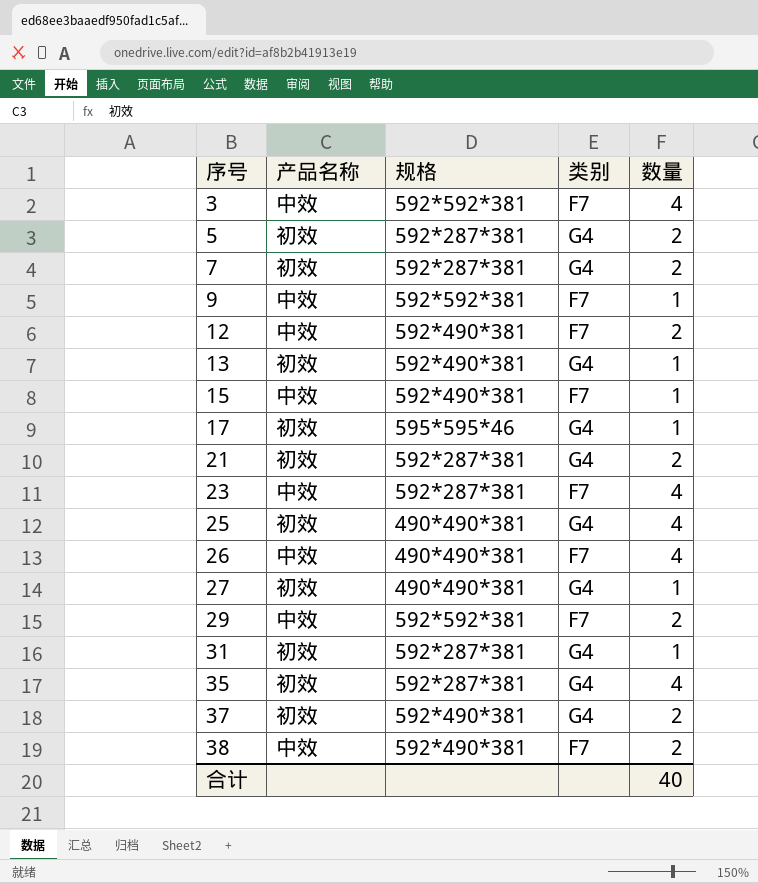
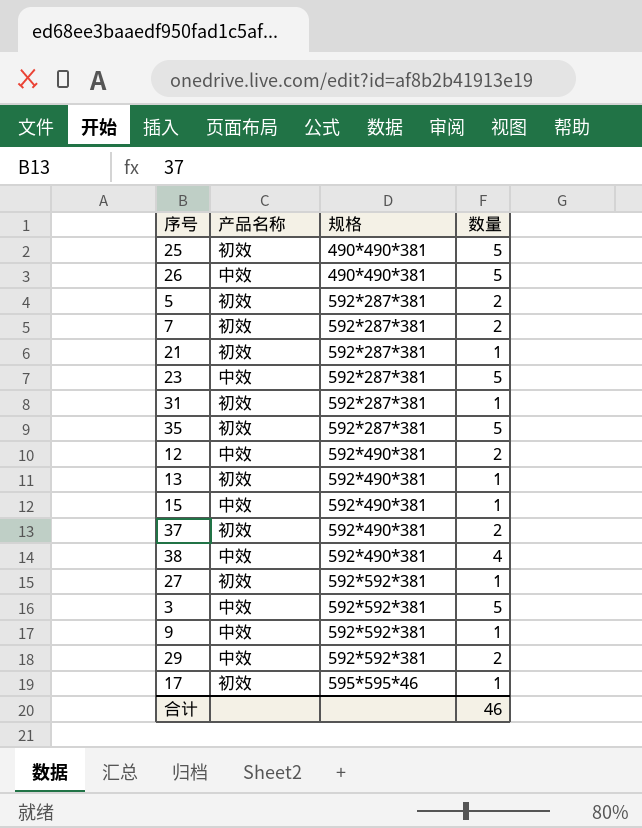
row order: 序号 ascending -> 规格 ascending
column 类别 | position: 4 -> none
25 | 数量: 4 -> 5
26 | 数量: 4 -> 5
21 | 数量: 2 -> 1
23 | 数量: 4 -> 5
35 | 数量: 4 -> 5
38 | 数量: 2 -> 4
27 | 规格: 490*490*381 -> 592*592*381
3 | 数量: 4 -> 5
合计 | 数量: 40 -> 46

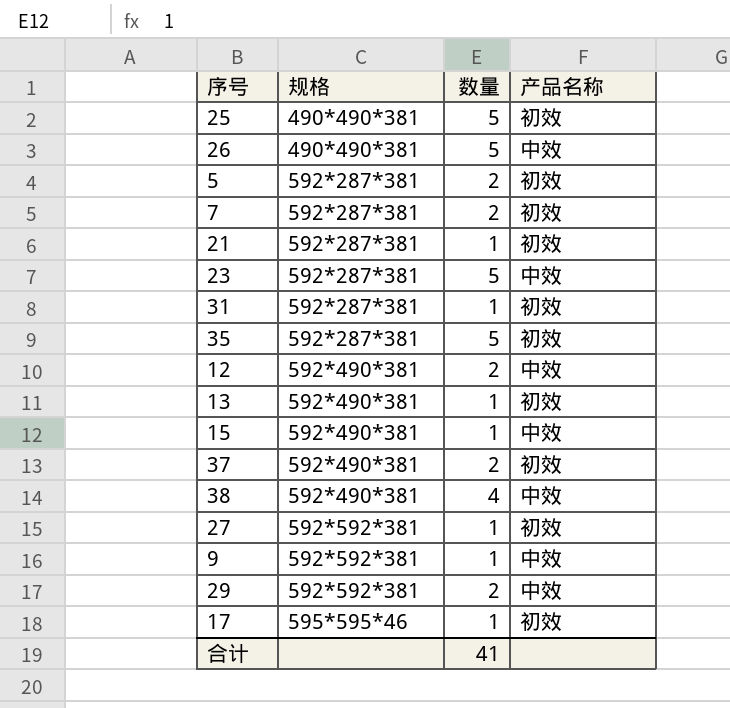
column 产品名称 | position: 2 -> 4
row 3: 中效 | 592*592*381 | 5 -> none
合计 | 数量: 46 -> 41

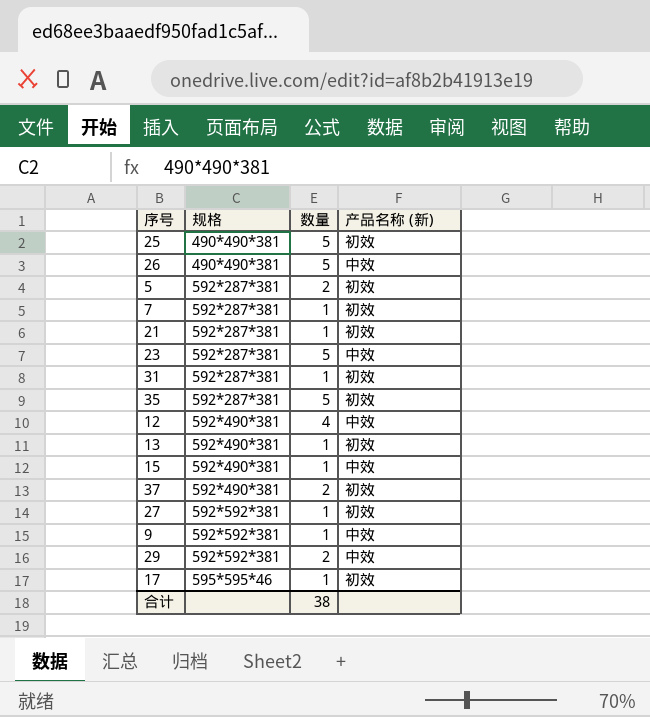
column name: 产品名称 -> 产品名称 (新)
row 38: 592*490*381 | 4 | 中效 -> none
7 | 数量: 2 -> 1
12 | 数量: 2 -> 4
合计 | 数量: 41 -> 38

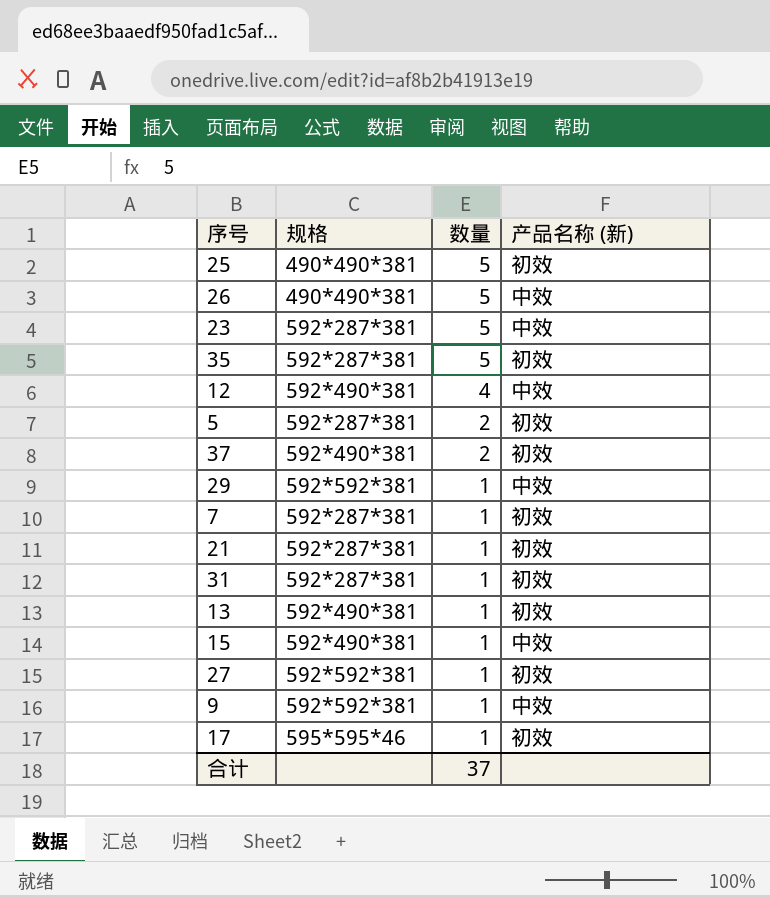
row order: 规格 ascending -> 数量 descending
29 | 数量: 2 -> 1
合计 | 数量: 38 -> 37

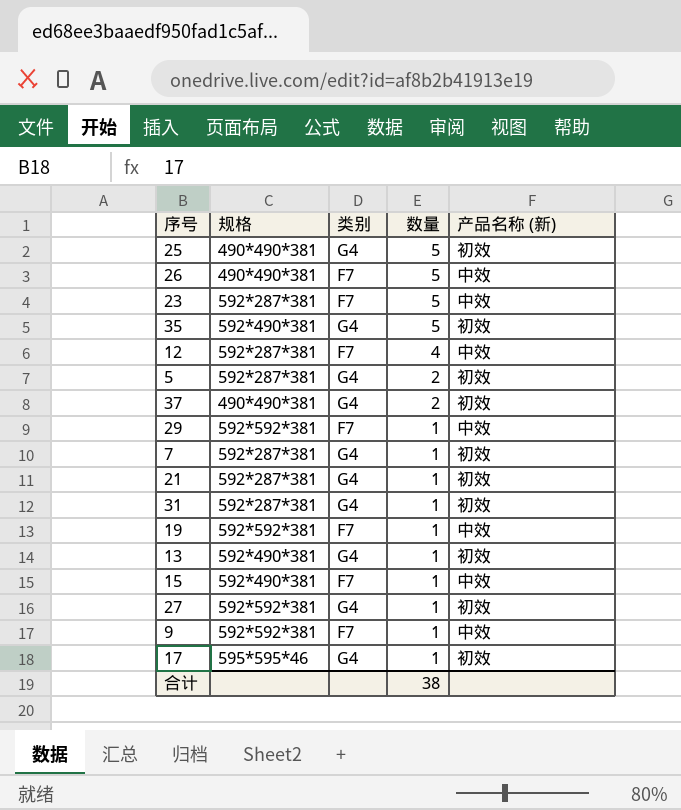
column 类别 | position: none -> 3
35 | 规格: 592*287*381 -> 592*490*381
12 | 规格: 592*490*381 -> 592*287*381
37 | 规格: 592*490*381 -> 490*490*381
row 19: none -> 592*592*381 | F7 | 1 | 中效
合计 | 数量: 37 -> 38

